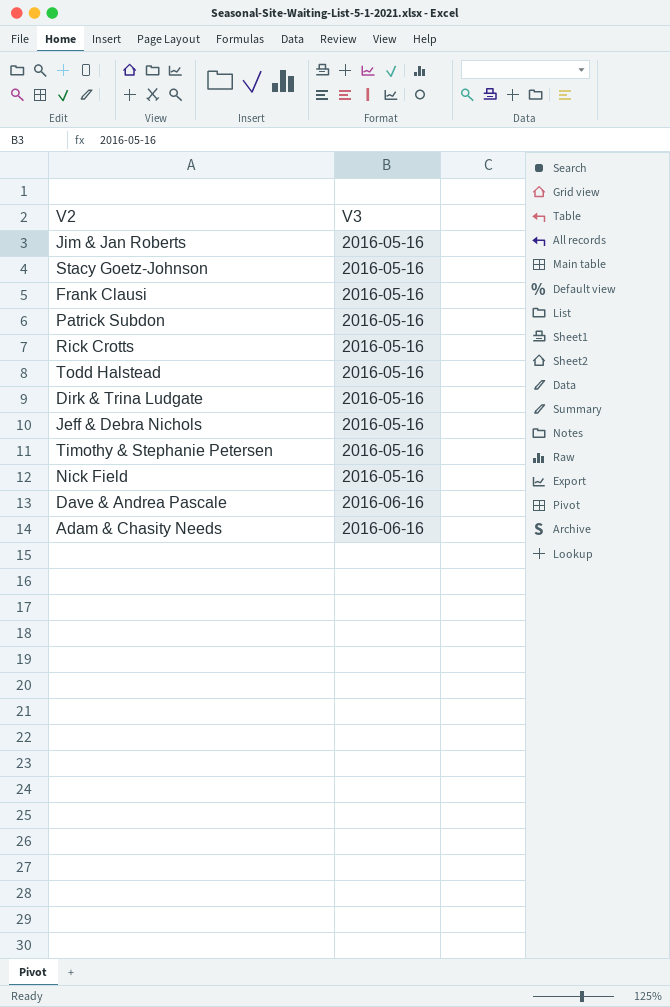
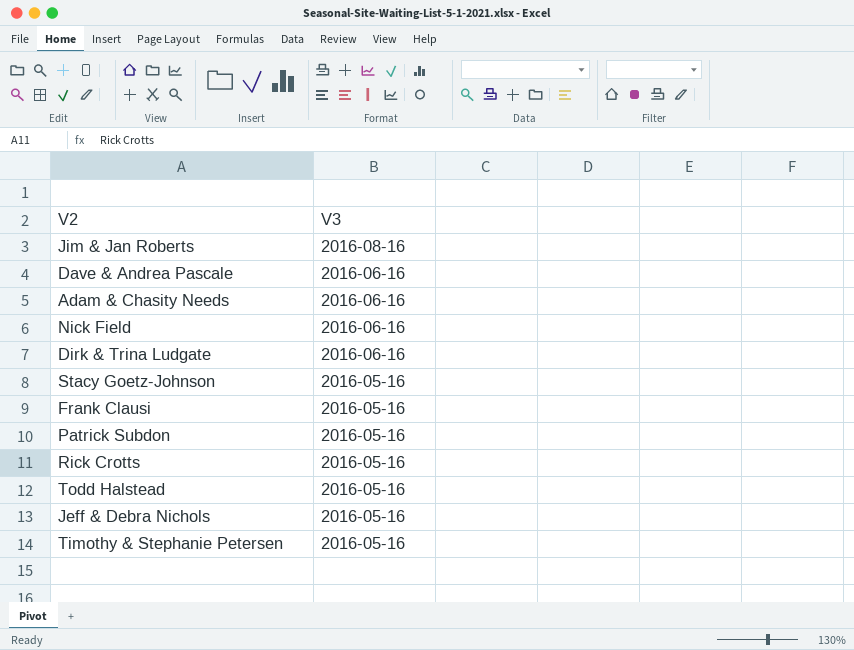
row order: V3 ascending -> V3 descending
Jim & Jan Roberts | V3: 2016-05-16 -> 2016-08-16
Nick Field | V3: 2016-05-16 -> 2016-06-16
Dirk & Trina Ludgate | V3: 2016-05-16 -> 2016-06-16

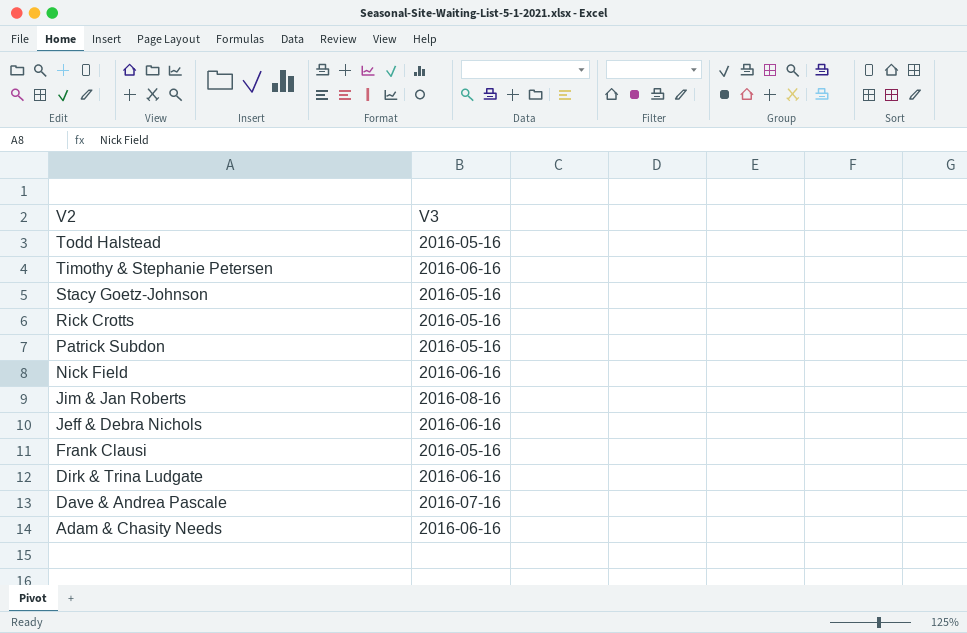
row order: V3 descending -> V2 descending
Timothy & Stephanie Petersen | V3: 2016-05-16 -> 2016-06-16
Jeff & Debra Nichols | V3: 2016-05-16 -> 2016-06-16
Dave & Andrea Pascale | V3: 2016-06-16 -> 2016-07-16

